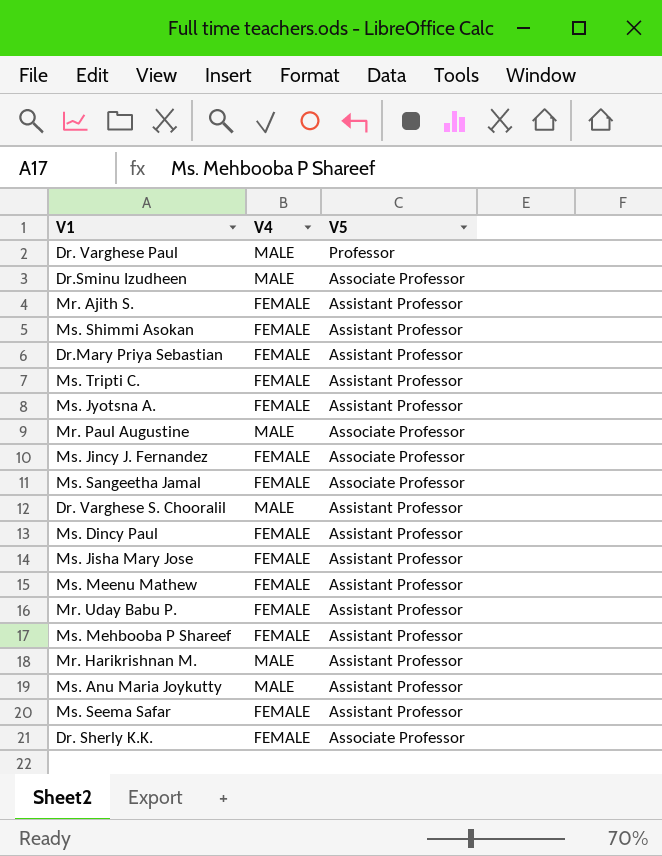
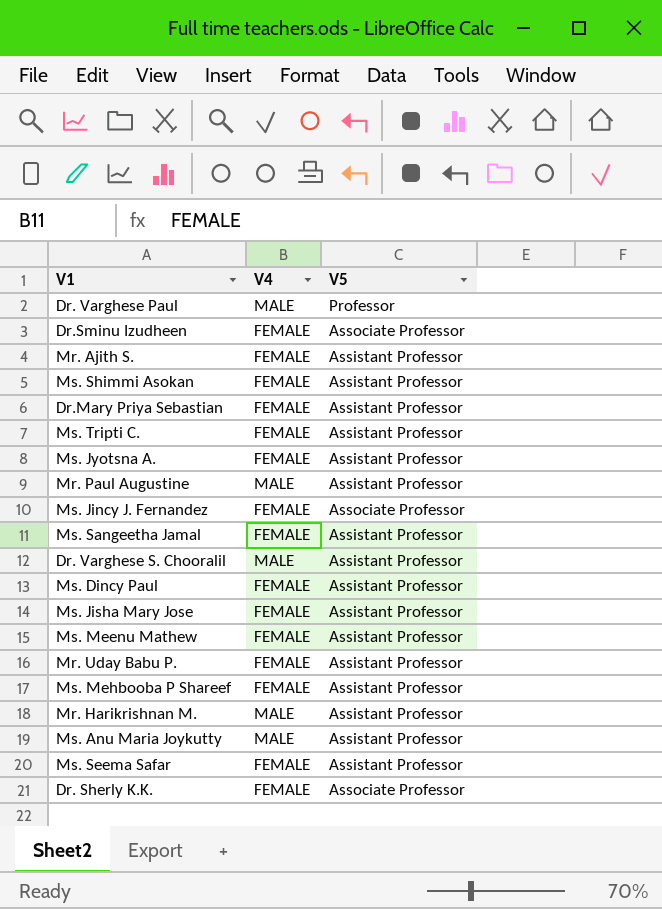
Dr.Sminu Izudheen | V4: MALE -> FEMALE
Mr. Paul Augustine | V5: Associate Professor -> Assistant Professor
Ms. Sangeetha Jamal | V5: Associate Professor -> Assistant Professor

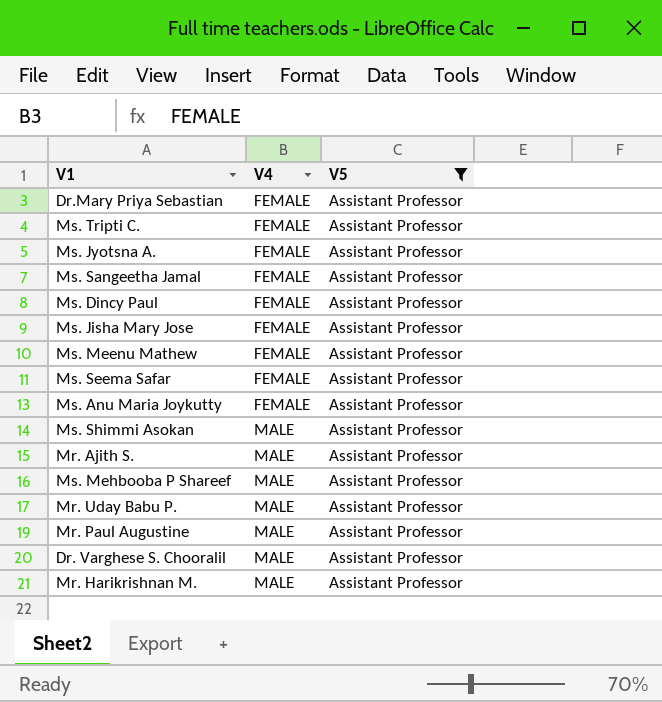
filter: none -> V5 = Assistant Professor
row order: none -> V4 ascending
Ms. Anu Maria Joykutty | V4: MALE -> FEMALE
Ms. Shimmi Asokan | V4: FEMALE -> MALE
Mr. Ajith S. | V4: FEMALE -> MALE
Ms. Mehbooba P Shareef | V4: FEMALE -> MALE
Mr. Uday Babu P. | V4: FEMALE -> MALE

